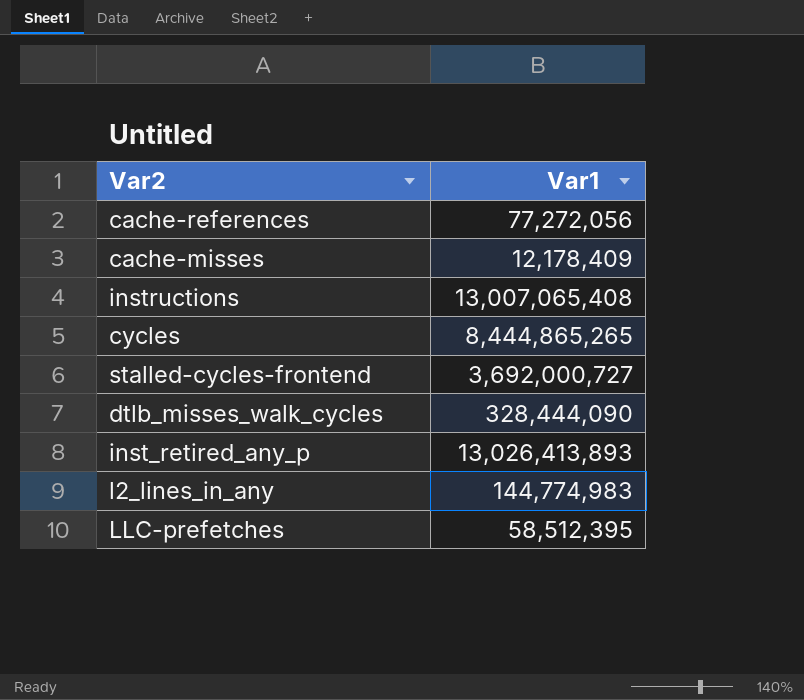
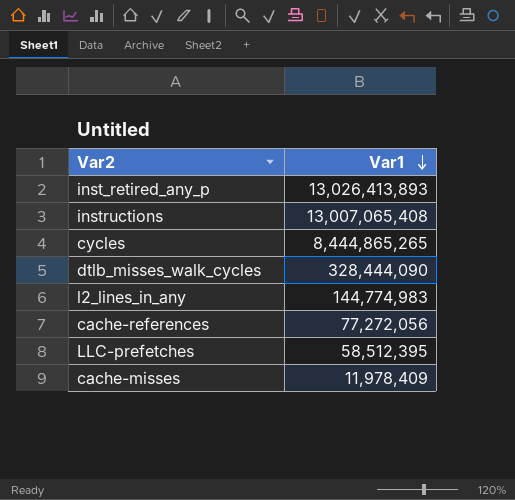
row order: none -> Var1 descending
row stalled-cycles-frontend: 3,692,000,727 -> none
cache-misses | Var1: 12,178,409 -> 11,978,409

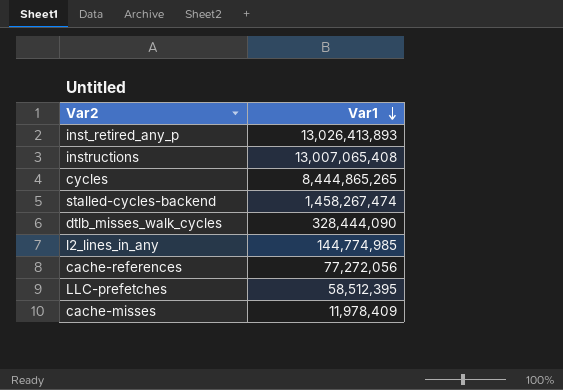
row stalled-cycles-backend: none -> 1,458,267,474
l2_lines_in_any | Var1: 144,774,983 -> 144,774,985

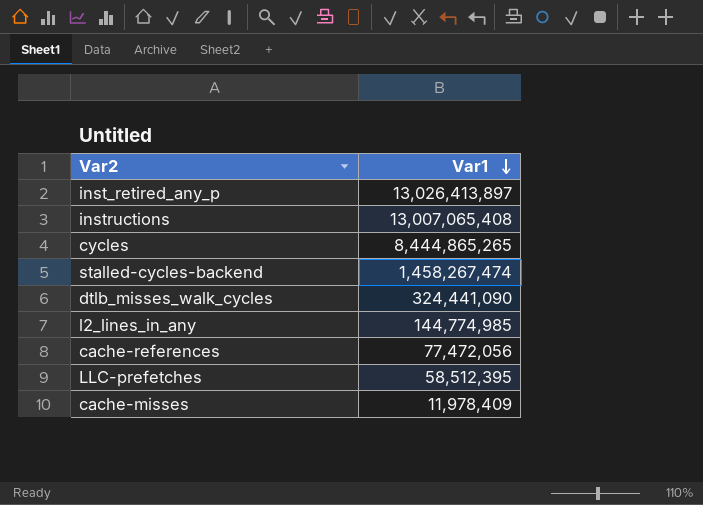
inst_retired_any_p | Var1: 13,026,413,893 -> 13,026,413,897
dtlb_misses_walk_cycles | Var1: 328,444,090 -> 324,441,090
cache-references | Var1: 77,272,056 -> 77,472,056

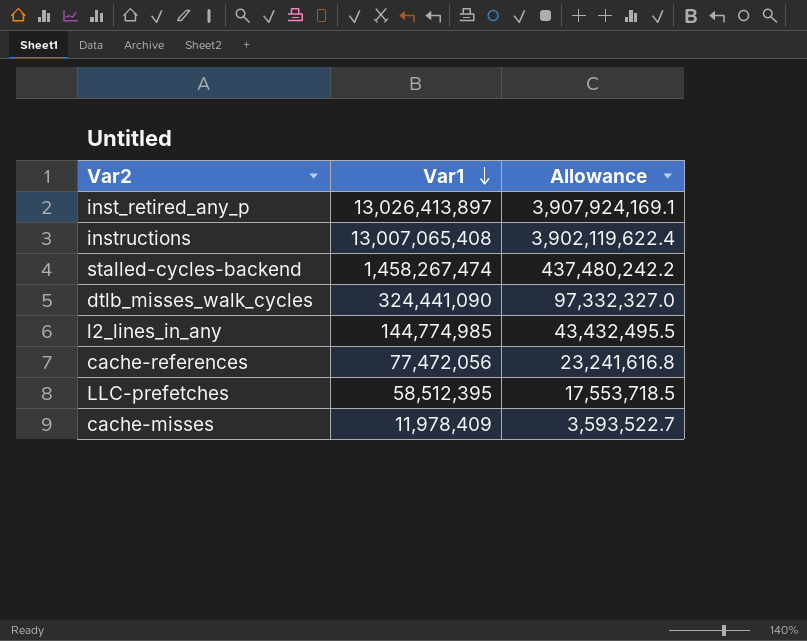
column Allowance | formula: none -> [Var1] * 0.3
row cycles: 8,444,865,265 -> none

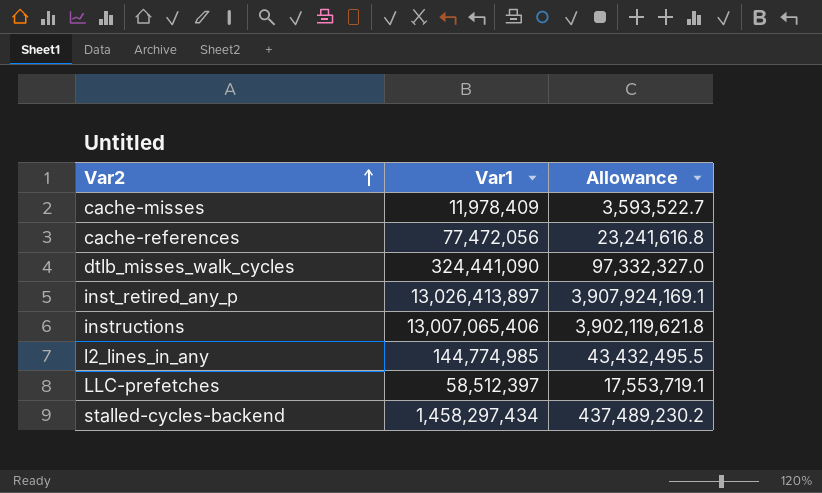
row order: Var1 descending -> Var2 ascending
instructions | Var1: 13,007,065,408 -> 13,007,065,406
instructions | Allowance: 3,902,119,622.4 -> 3,902,119,621.8
LLC-prefetches | Var1: 58,512,395 -> 58,512,397
LLC-prefetches | Allowance: 17,553,718.5 -> 17,553,719.1
stalled-cycles-backend | Var1: 1,458,267,474 -> 1,458,297,434
stalled-cycles-backend | Allowance: 437,480,242.2 -> 437,489,230.2

